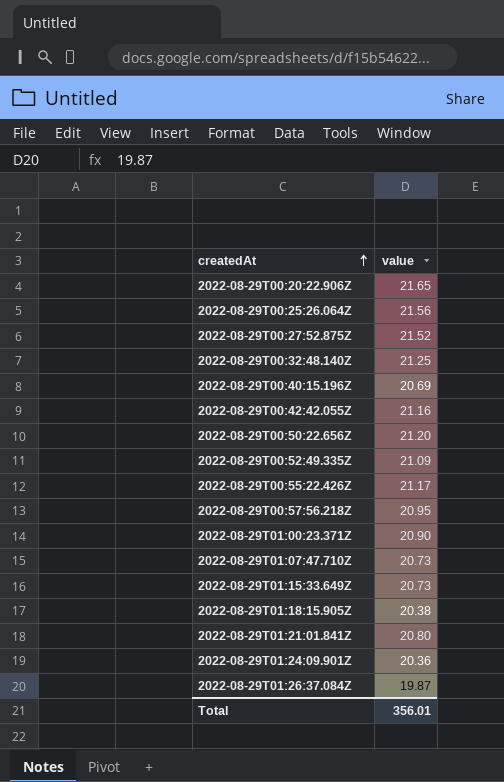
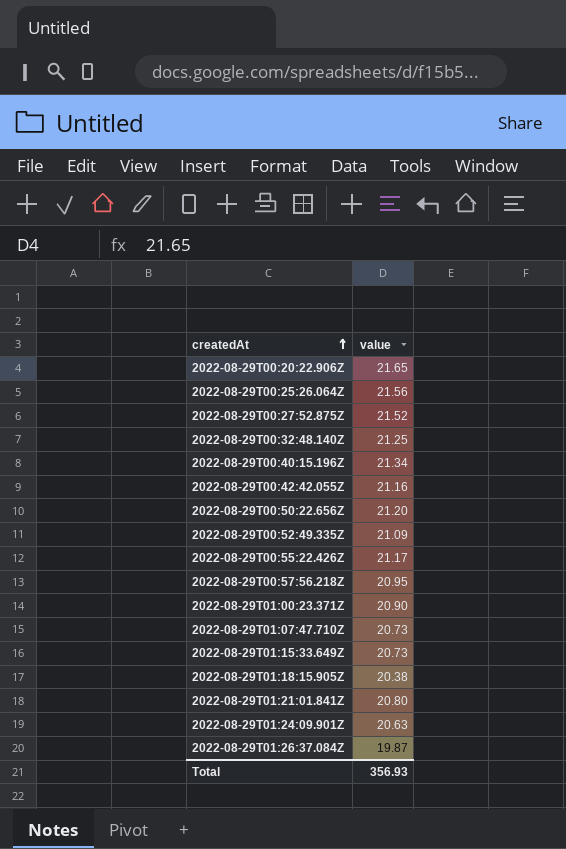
2022-08-29T00:40:15.196Z | value: 20.69 -> 21.34
2022-08-29T01:24:09.901Z | value: 20.36 -> 20.63
Total | value: 356.01 -> 356.93

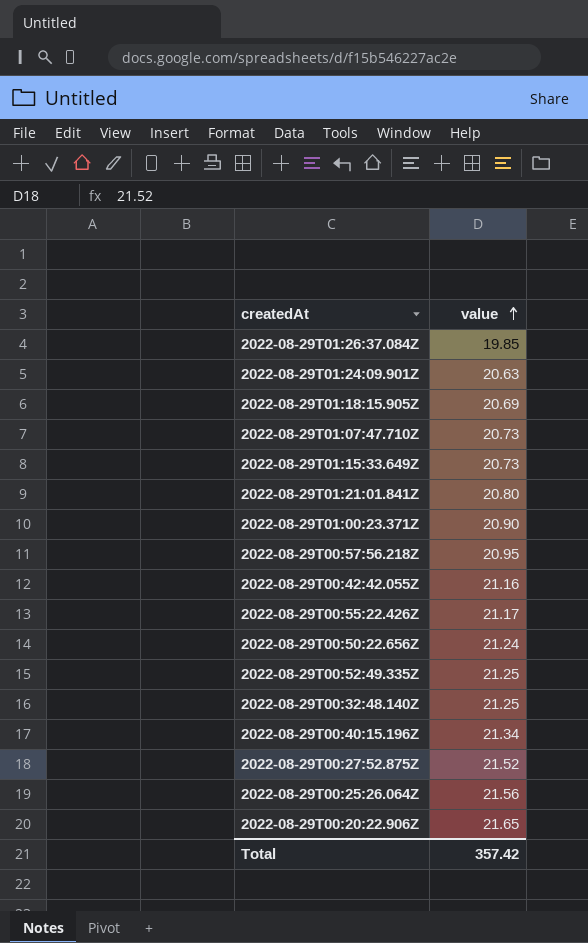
row order: createdAt ascending -> value ascending
2022-08-29T01:26:37.084Z | value: 19.87 -> 19.85
2022-08-29T01:18:15.905Z | value: 20.38 -> 20.69
2022-08-29T00:50:22.656Z | value: 21.20 -> 21.24
2022-08-29T00:52:49.335Z | value: 21.09 -> 21.25
Total | value: 356.93 -> 357.42

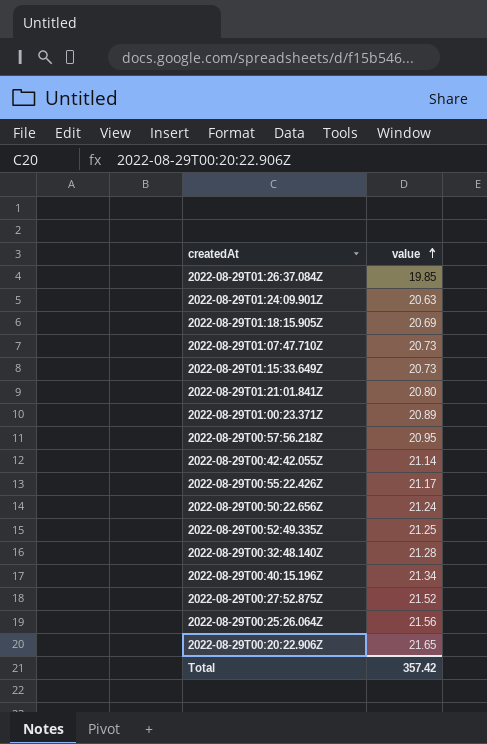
2022-08-29T01:00:23.371Z | value: 20.90 -> 20.89
2022-08-29T00:42:42.055Z | value: 21.16 -> 21.14
2022-08-29T00:32:48.140Z | value: 21.25 -> 21.28

